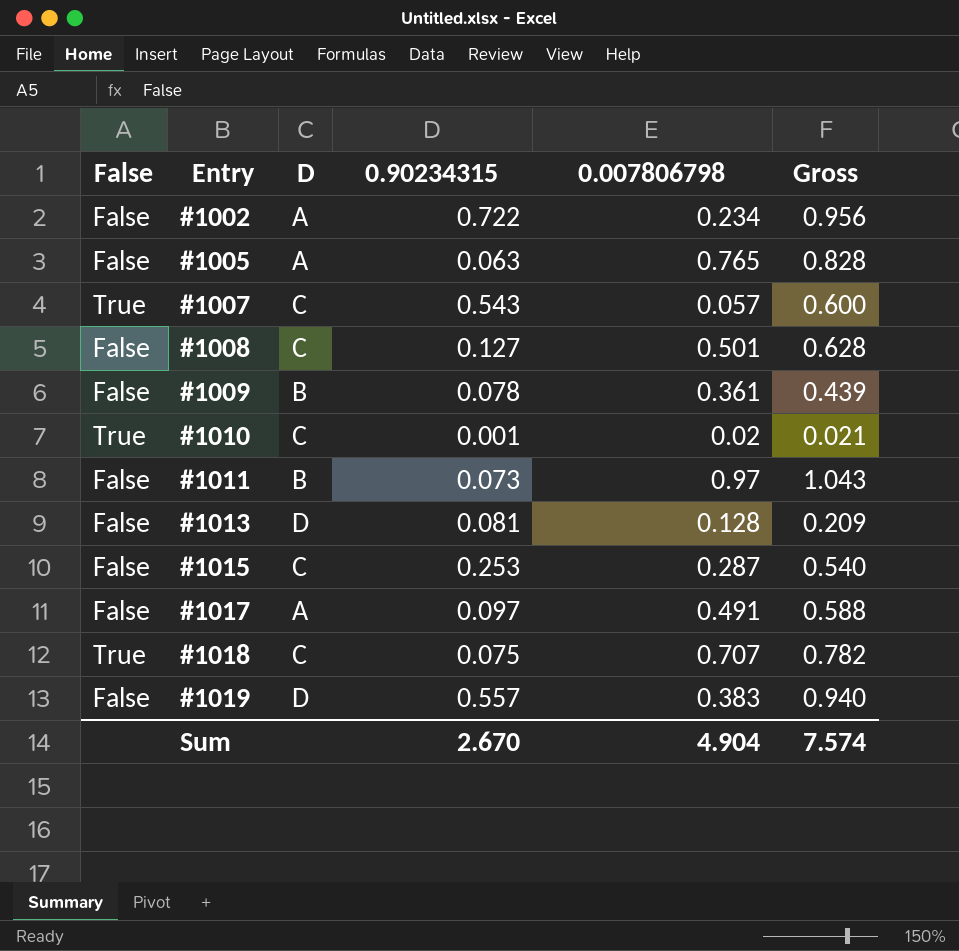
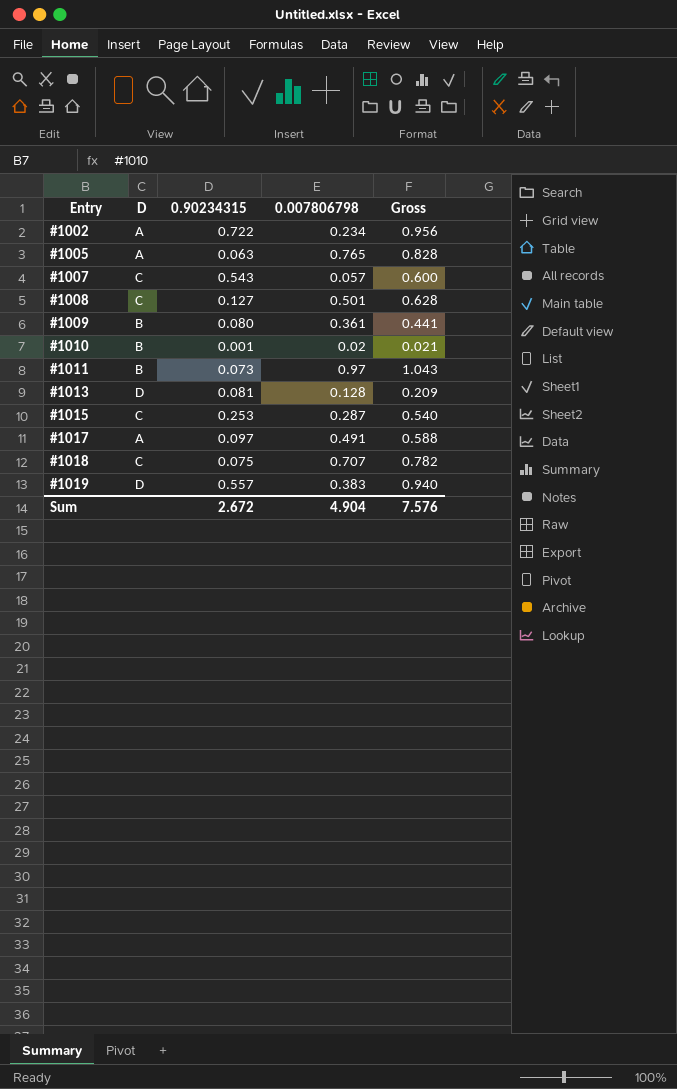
column False | position: 1 -> none
#1009 | 0.90234315: 0.078 -> 0.080
#1009 | Gross: 0.439 -> 0.441
#1010 | D: C -> B
Sum | 0.90234315: 2.670 -> 2.672
Sum | Gross: 7.574 -> 7.576

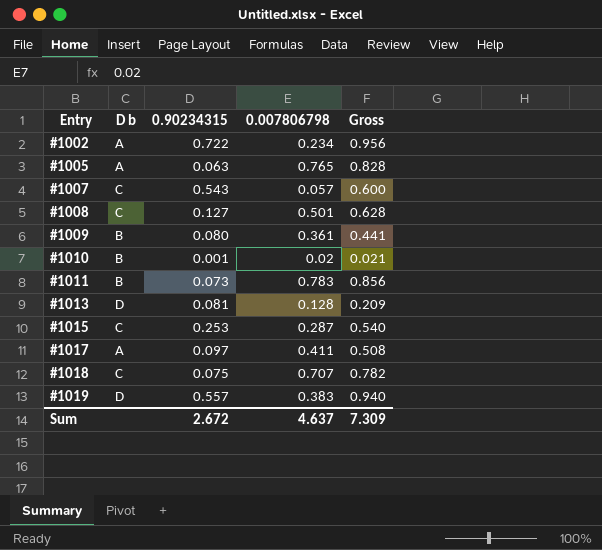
column name: D -> D b
#1011 | 0.007806798: 0.97 -> 0.783
#1011 | Gross: 1.043 -> 0.856
#1017 | 0.007806798: 0.491 -> 0.411
#1017 | Gross: 0.588 -> 0.508
Sum | 0.007806798: 4.904 -> 4.637
Sum | Gross: 7.576 -> 7.309

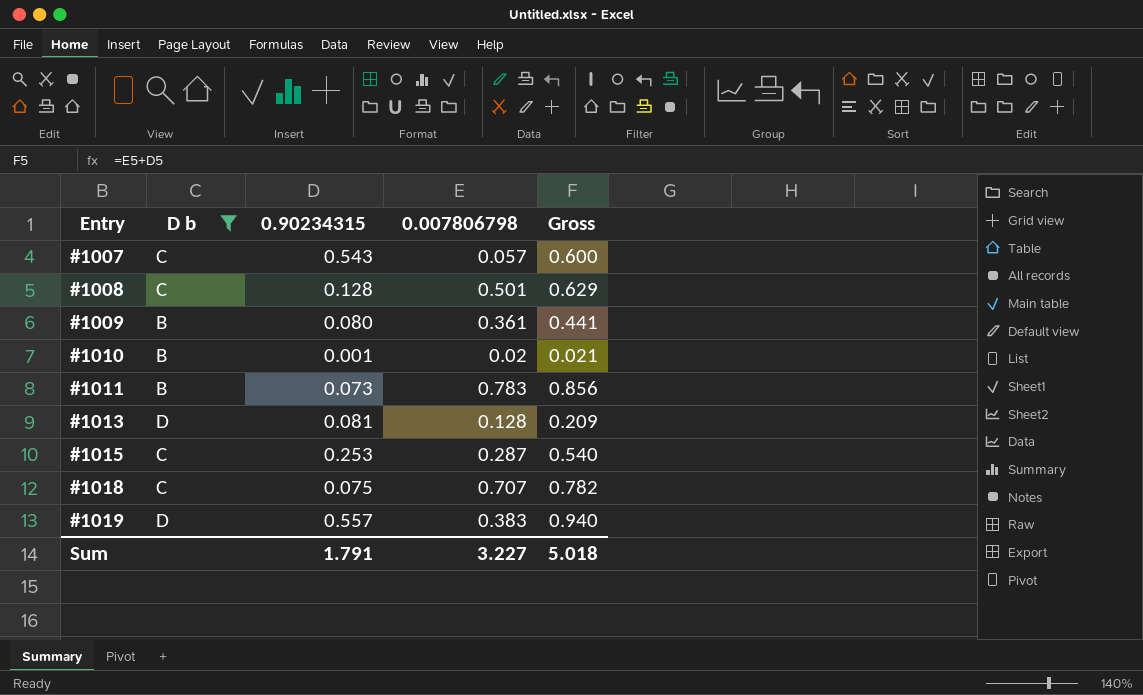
filter: none -> D b != A
#1008 | 0.90234315: 0.127 -> 0.128
#1008 | Gross: 0.628 -> 0.629
Sum | 0.90234315: 2.672 -> 1.791
Sum | 0.007806798: 4.637 -> 3.227
Sum | Gross: 7.309 -> 5.018

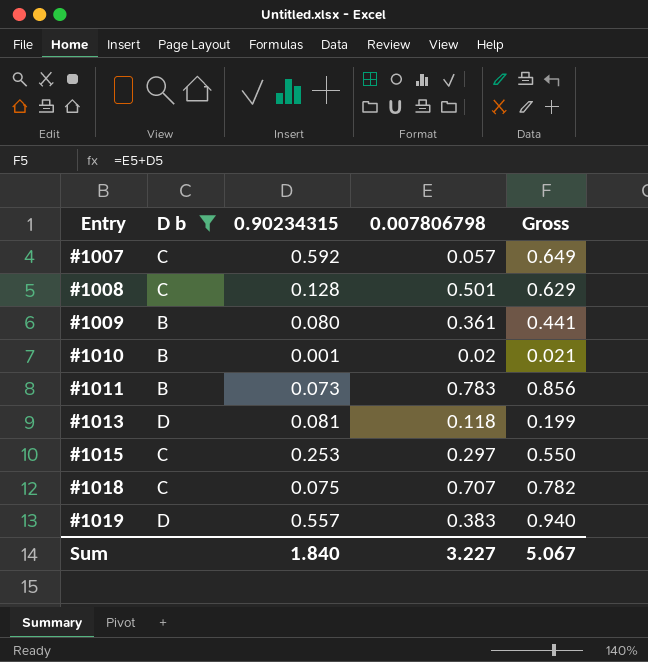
#1007 | 0.90234315: 0.543 -> 0.592
#1007 | Gross: 0.600 -> 0.649
#1013 | 0.007806798: 0.128 -> 0.118
#1013 | Gross: 0.209 -> 0.199
#1015 | 0.007806798: 0.287 -> 0.297
#1015 | Gross: 0.540 -> 0.550
Sum | 0.90234315: 1.791 -> 1.840
Sum | Gross: 5.018 -> 5.067

